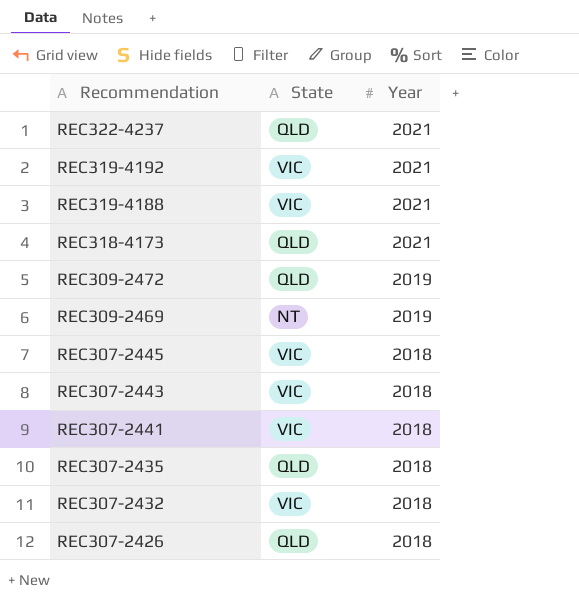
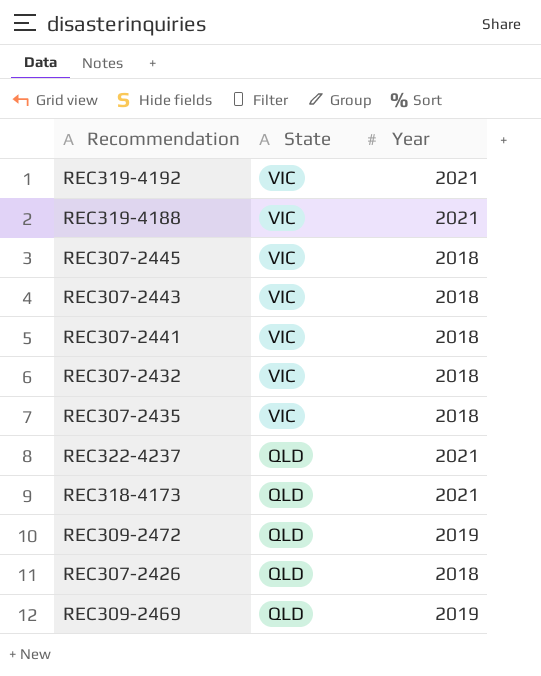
row order: Recommendation descending -> State descending
REC307-2435 | State: QLD -> VIC
REC309-2469 | State: NT -> QLD

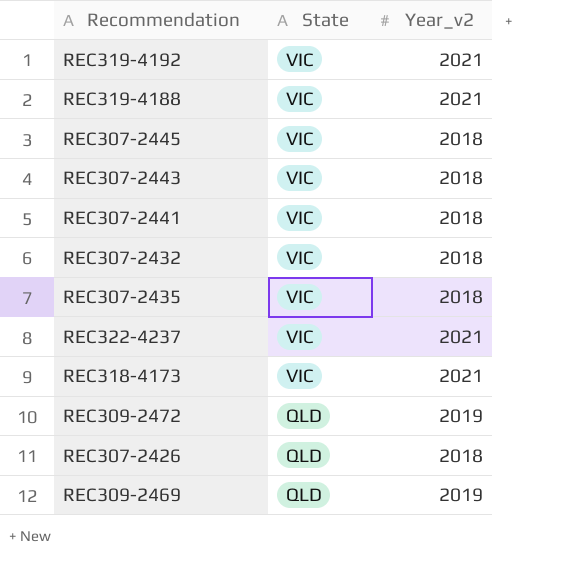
column name: Year -> Year_v2
REC322-4237 | State: QLD -> VIC
REC318-4173 | State: QLD -> VIC

